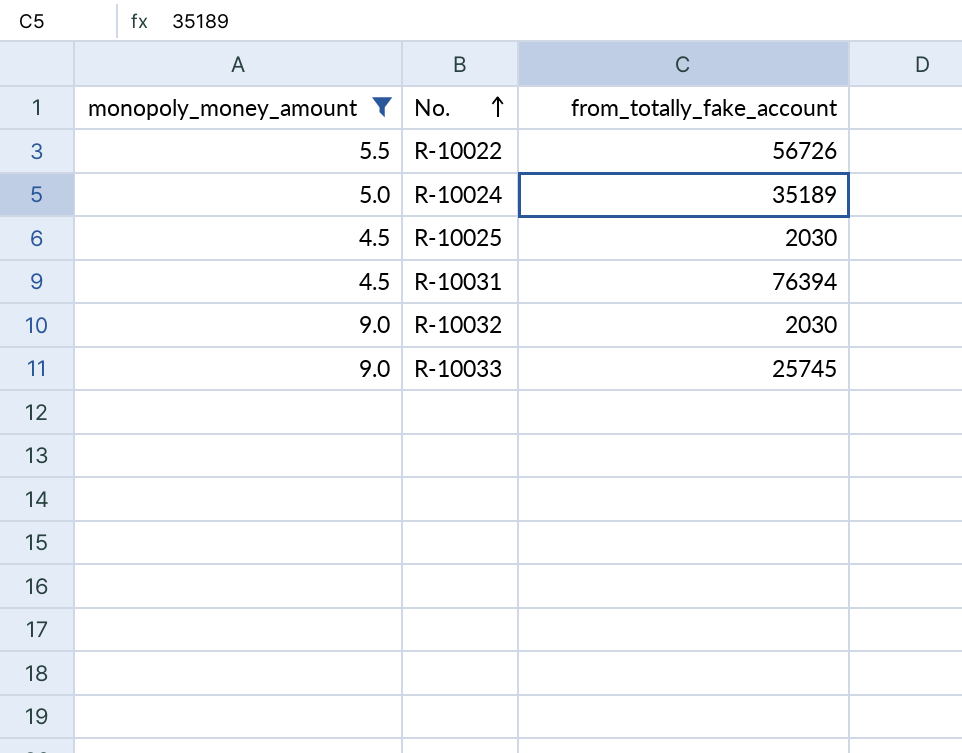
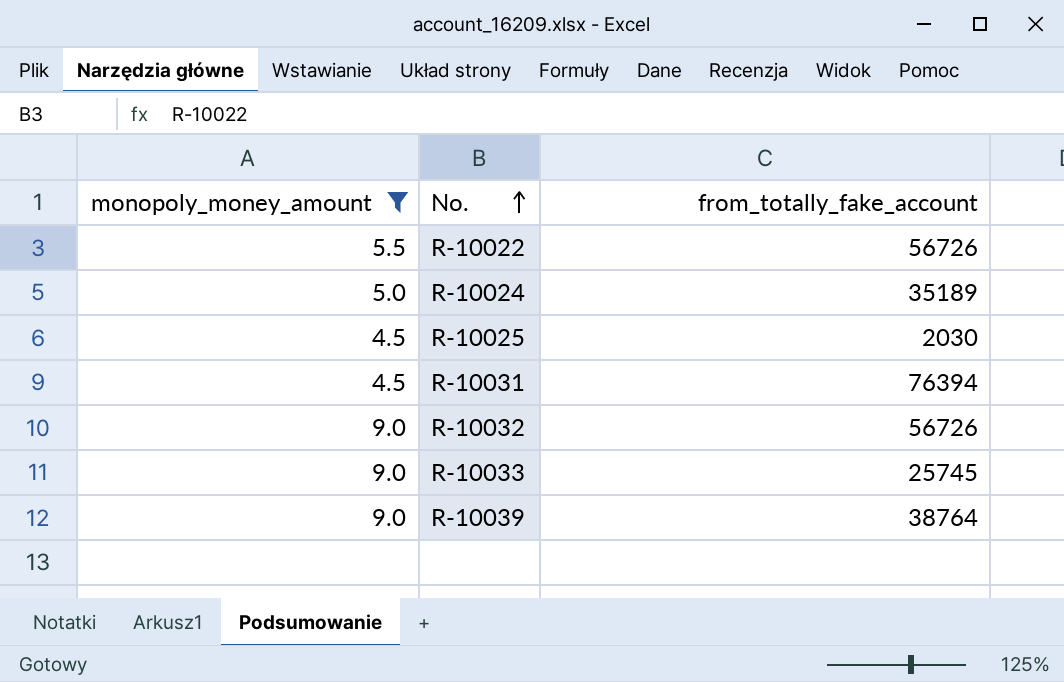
R-10032 | from_totally_fake_account: 2030 -> 56726
row R-10039: none -> 9.0 | 38764

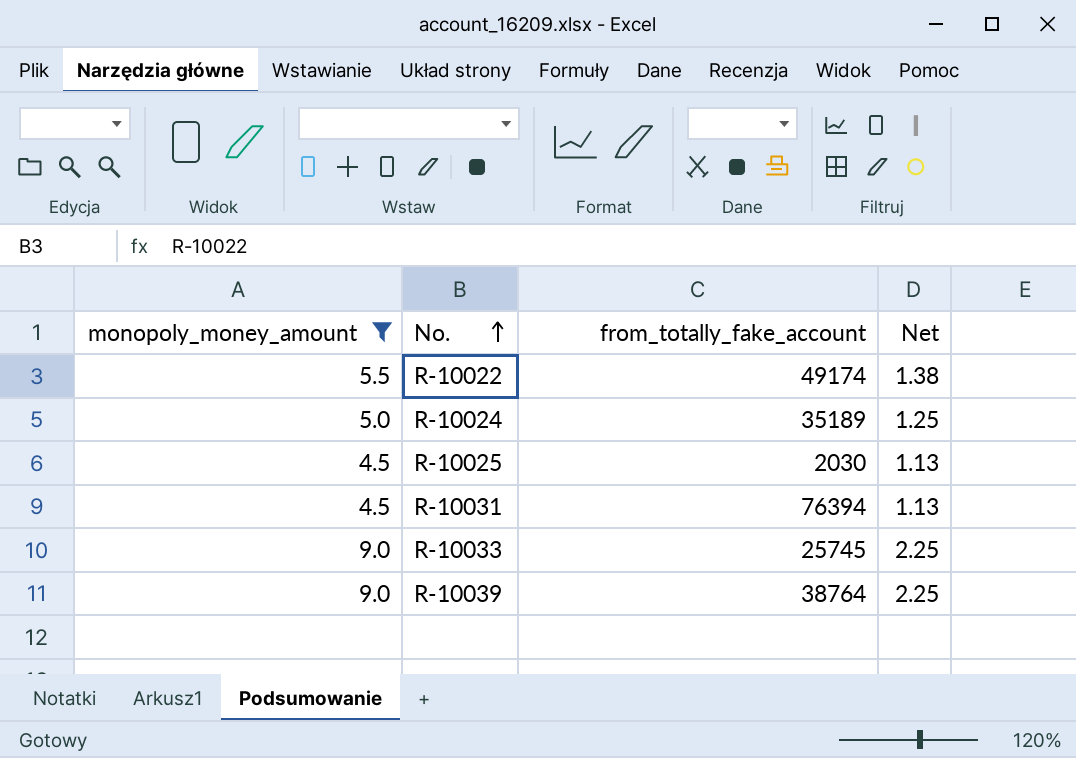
column Net | formula: none -> [monopoly_money_amount] * 0.25
row R-10032: 9.0 | 56726 -> none
R-10022 | from_totally_fake_account: 56726 -> 49174

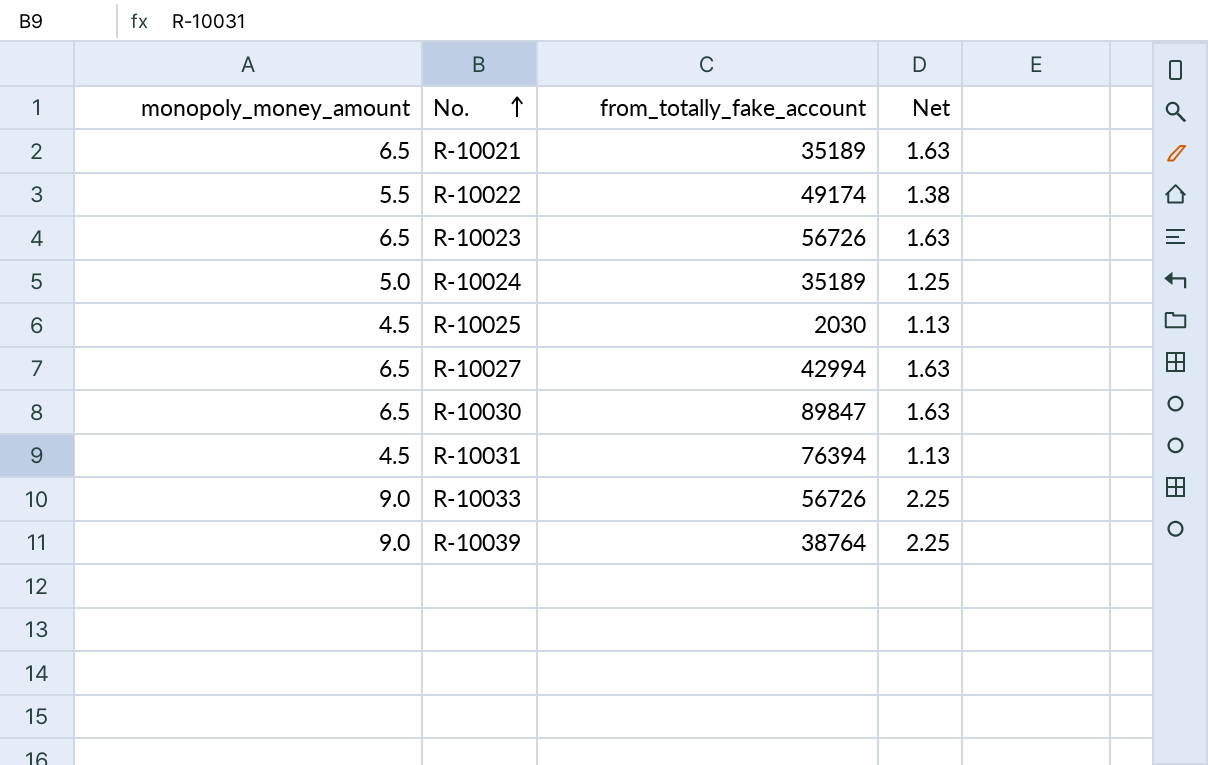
filter: monopoly_money_amount != 6.5 -> none
R-10033 | from_totally_fake_account: 25745 -> 56726

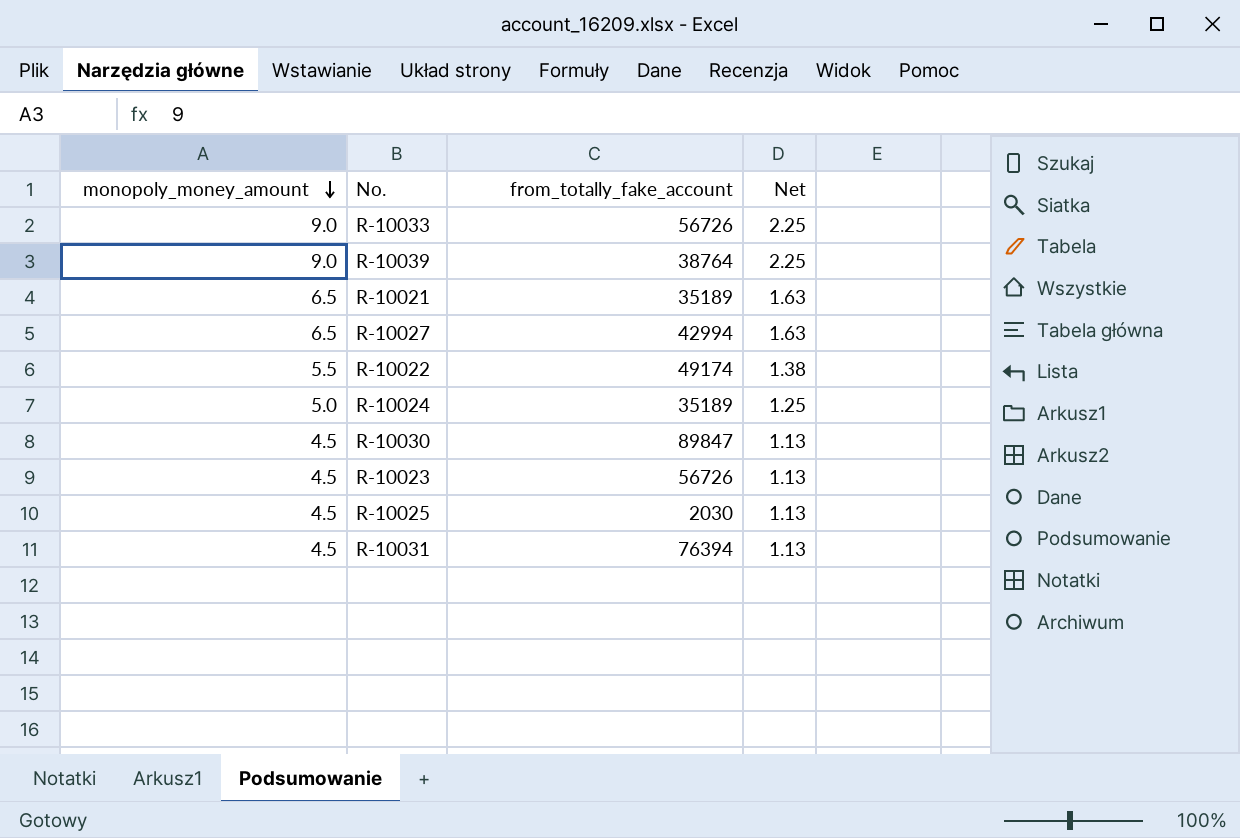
row order: No. ascending -> monopoly_money_amount descending
R-10030 | monopoly_money_amount: 6.5 -> 4.5
R-10030 | Net: 1.63 -> 1.13
R-10023 | monopoly_money_amount: 6.5 -> 4.5
R-10023 | Net: 1.63 -> 1.13

